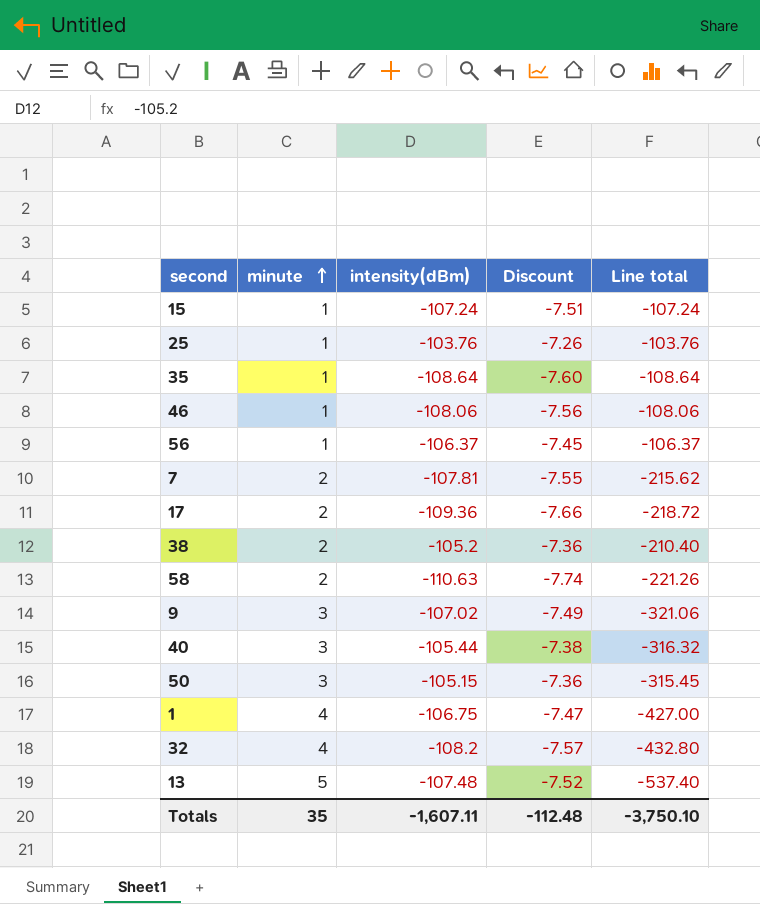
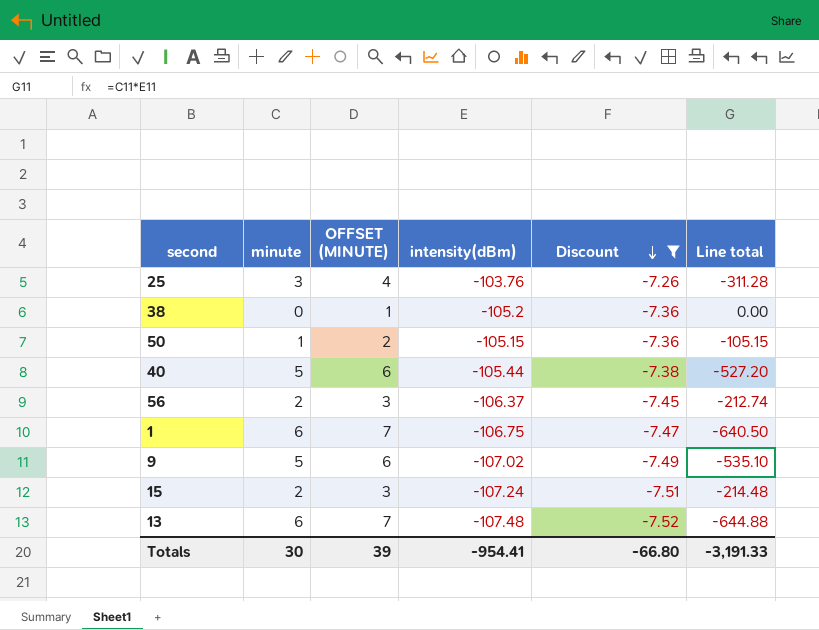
filter: none -> Discount >= -7.52
row order: minute ascending -> Discount descending
column OFFSET (MINUTE) | formula: none -> [minute] + 1
25 | minute: 1 -> 3
25 | Line total: -103.76 -> -311.28
38 | minute: 2 -> 0
38 | Line total: -210.40 -> 0.00
50 | minute: 3 -> 1
50 | Line total: -315.45 -> -105.15
40 | minute: 3 -> 5
40 | Line total: -316.32 -> -527.20
56 | minute: 1 -> 2
56 | Line total: -106.37 -> -212.74
1 | minute: 4 -> 6
1 | Line total: -427.00 -> -640.50
9 | minute: 3 -> 5
9 | Line total: -321.06 -> -535.10
15 | minute: 1 -> 2
15 | Line total: -107.24 -> -214.48
13 | minute: 5 -> 6
13 | Line total: -537.40 -> -644.88
Totals | minute: 35 -> 30
Totals | intensity(dBm): -1,607.11 -> -954.41
Totals | Discount: -112.48 -> -66.80
Totals | Line total: -3,750.10 -> -3,191.33

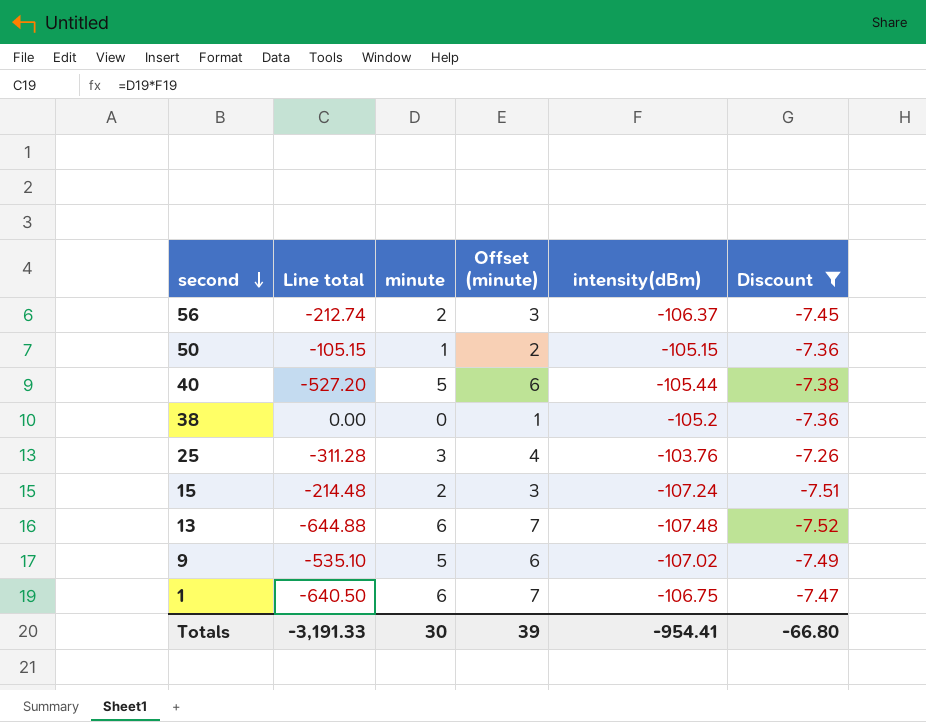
row order: Discount descending -> second descending
column Line total | position: 6 -> 2
column name: OFFSET (MINUTE) -> Offset (minute)

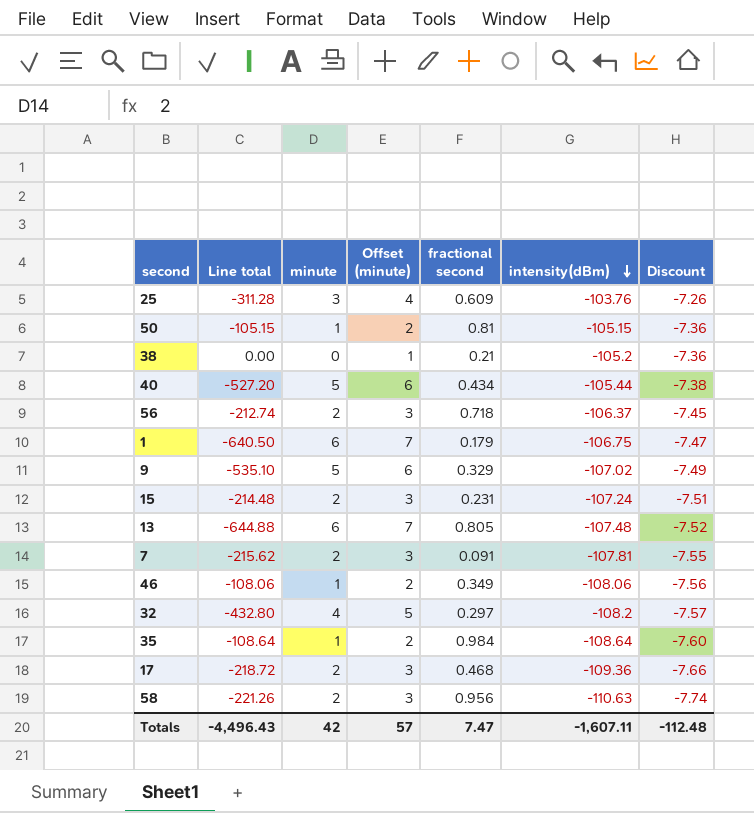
filter: Discount >= -7.52 -> none
row order: second descending -> intensity(dBm) descending
column fractional second | position: none -> 5
Totals | Line total: -3,191.33 -> -4,496.43
Totals | minute: 30 -> 42
Totals | Offset (minute): 39 -> 57
Totals | intensity(dBm): -954.41 -> -1,607.11
Totals | Discount: -66.80 -> -112.48

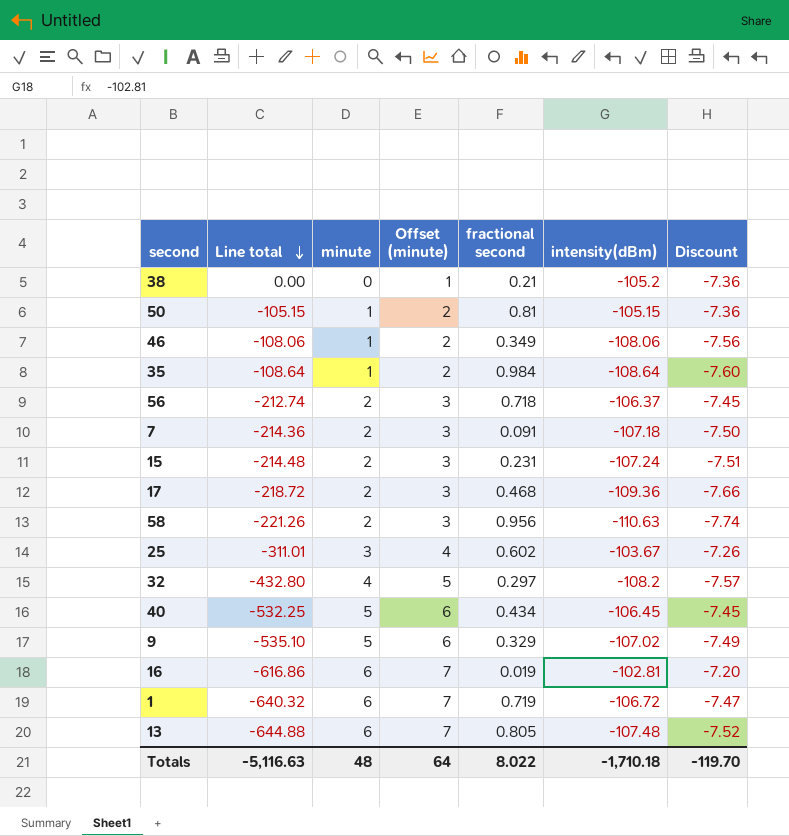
row order: intensity(dBm) descending -> Line total descending
7 | Line total: -215.62 -> -214.36
7 | intensity(dBm): -107.81 -> -107.18
7 | Discount: -7.55 -> -7.50
25 | Line total: -311.28 -> -311.01
25 | fractional second: 0.609 -> 0.602
25 | intensity(dBm): -103.76 -> -103.67
40 | Line total: -527.20 -> -532.25
40 | intensity(dBm): -105.44 -> -106.45
40 | Discount: -7.38 -> -7.45
row 16: none -> -616.86 | 6 | 7 | 0.019 | -102.81 | -7.20
1 | Line total: -640.50 -> -640.32
1 | fractional second: 0.179 -> 0.719
1 | intensity(dBm): -106.75 -> -106.72
Totals | Line total: -4,496.43 -> -5,116.63
Totals | minute: 42 -> 48
Totals | Offset (minute): 57 -> 64
Totals | fractional second: 7.47 -> 8.022
Totals | intensity(dBm): -1,607.11 -> -1,710.18
Totals | Discount: -112.48 -> -119.70

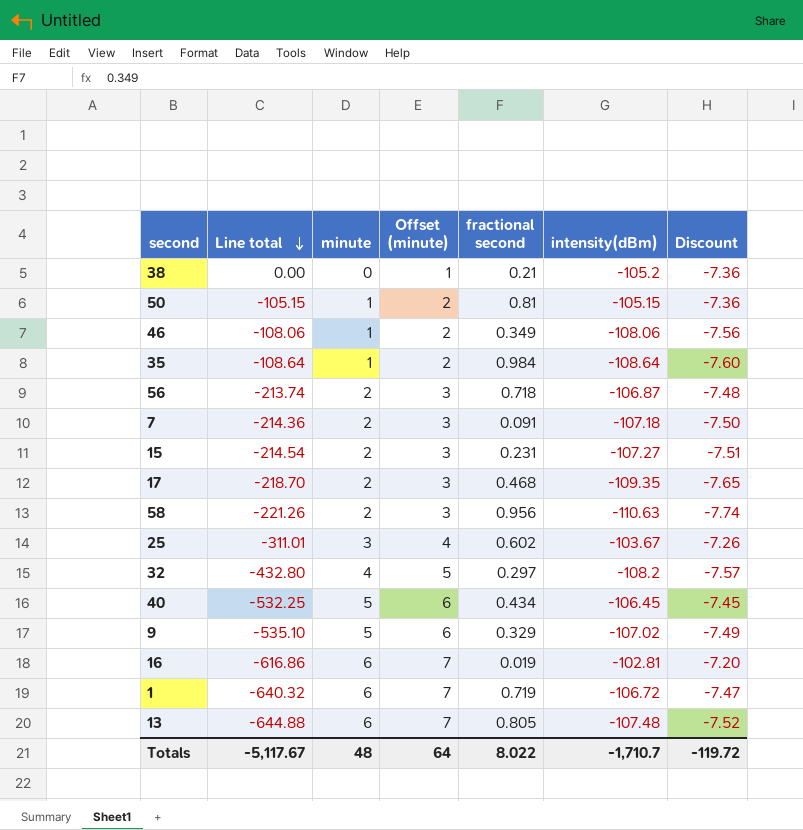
56 | Line total: -212.74 -> -213.74
56 | intensity(dBm): -106.37 -> -106.87
56 | Discount: -7.45 -> -7.48
15 | Line total: -214.48 -> -214.54
15 | intensity(dBm): -107.24 -> -107.27
17 | Line total: -218.72 -> -218.70
17 | intensity(dBm): -109.36 -> -109.35
17 | Discount: -7.66 -> -7.65
Totals | Line total: -5,116.63 -> -5,117.67
Totals | intensity(dBm): -1,710.18 -> -1,710.7
Totals | Discount: -119.70 -> -119.72

